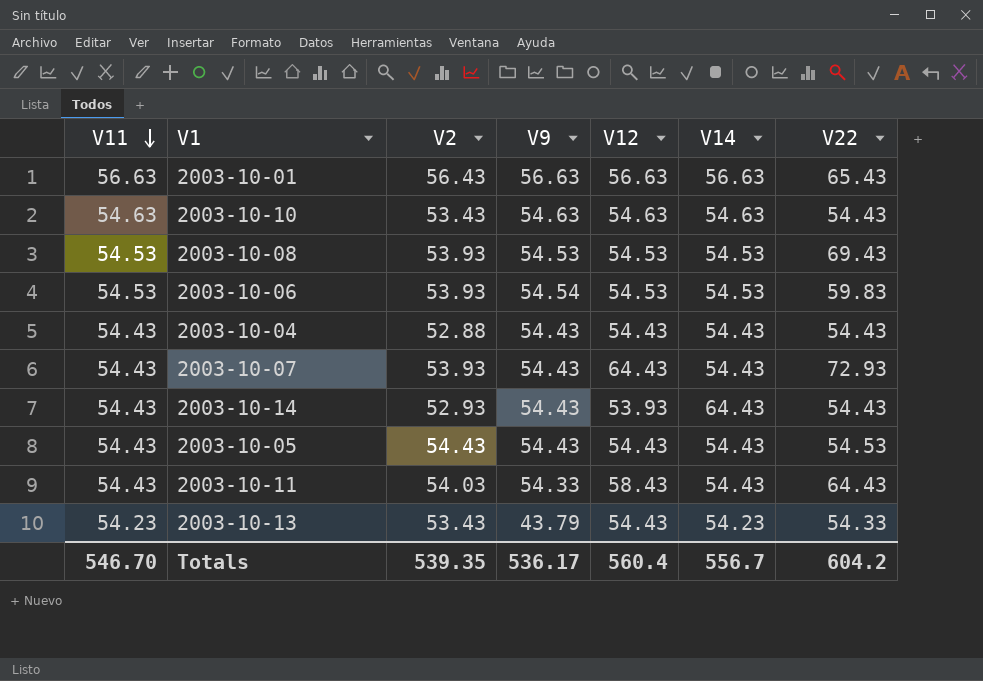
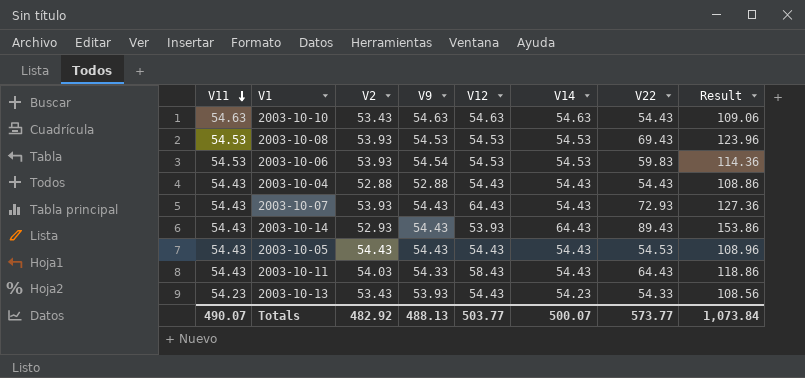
column Result | formula: none -> [V14] + [V22]
row 2003-10-01: 56.63 | 56.43 | 56.63 | 56.63 | 56.63 | 65.43 -> none
2003-10-04 | V9: 54.43 -> 52.88
2003-10-14 | V22: 54.43 -> 89.43
2003-10-13 | V9: 43.79 -> 53.93
Totals | V11: 546.70 -> 490.07
Totals | V2: 539.35 -> 482.92
Totals | V9: 536.17 -> 488.13
Totals | V12: 560.4 -> 503.77
Totals | V14: 556.7 -> 500.07
Totals | V22: 604.2 -> 573.77

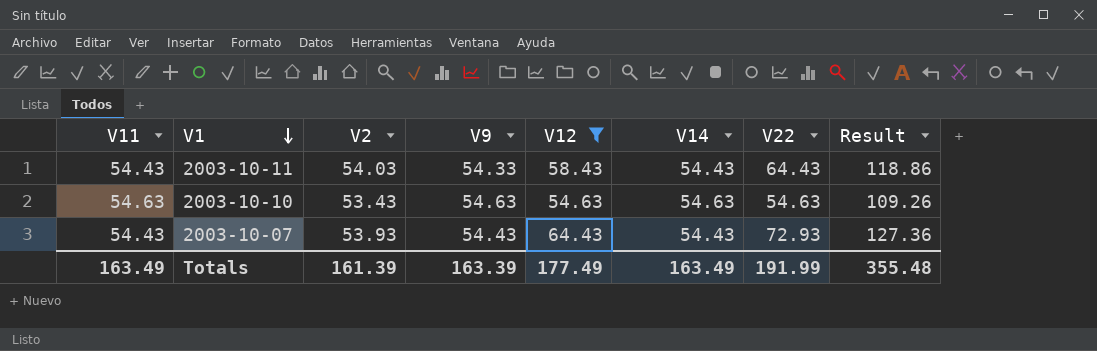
filter: none -> V12 >= 54.63
row order: V11 descending -> V1 descending
2003-10-10 | V22: 54.43 -> 54.63
2003-10-10 | Result: 109.06 -> 109.26
Totals | V11: 490.07 -> 163.49
Totals | V2: 482.92 -> 161.39
Totals | V9: 488.13 -> 163.39
Totals | V12: 503.77 -> 177.49
Totals | V14: 500.07 -> 163.49
Totals | V22: 573.77 -> 191.99
Totals | Result: 1,073.84 -> 355.48

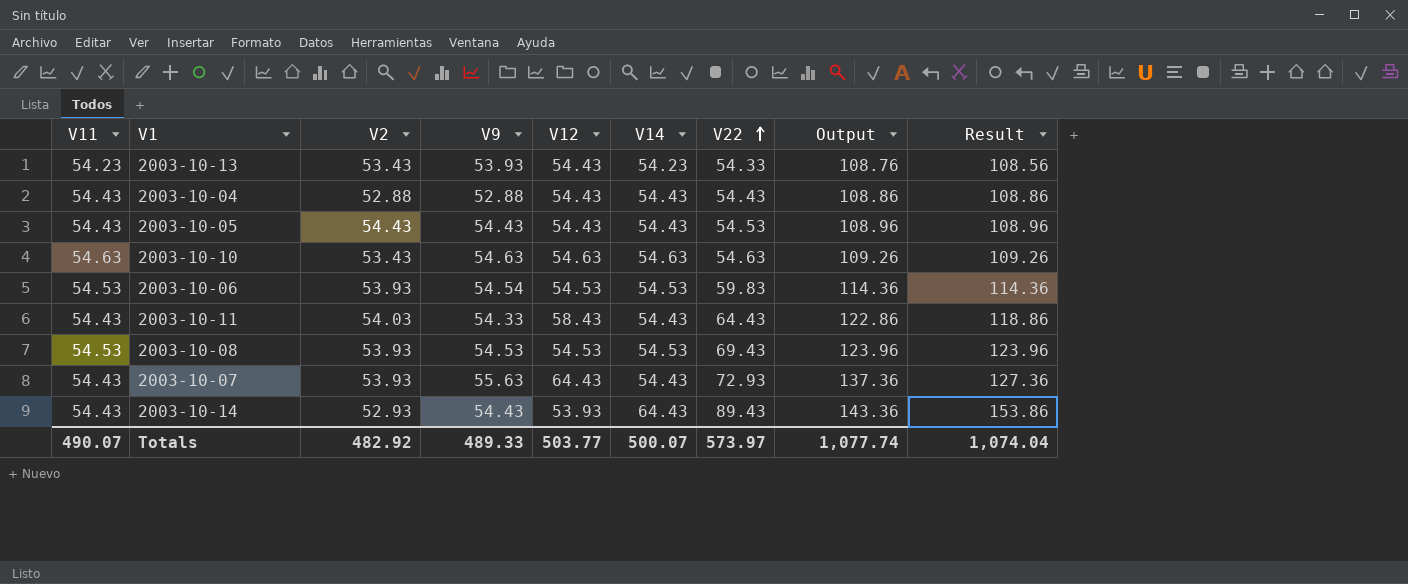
filter: V12 >= 54.63 -> none
row order: V1 descending -> V22 ascending
column Output | formula: none -> [V12] + [V22]
2003-10-07 | V9: 54.43 -> 55.63
Totals | V11: 163.49 -> 490.07
Totals | V2: 161.39 -> 482.92
Totals | V9: 163.39 -> 489.33
Totals | V12: 177.49 -> 503.77
Totals | V14: 163.49 -> 500.07
Totals | V22: 191.99 -> 573.97
Totals | Result: 355.48 -> 1,074.04

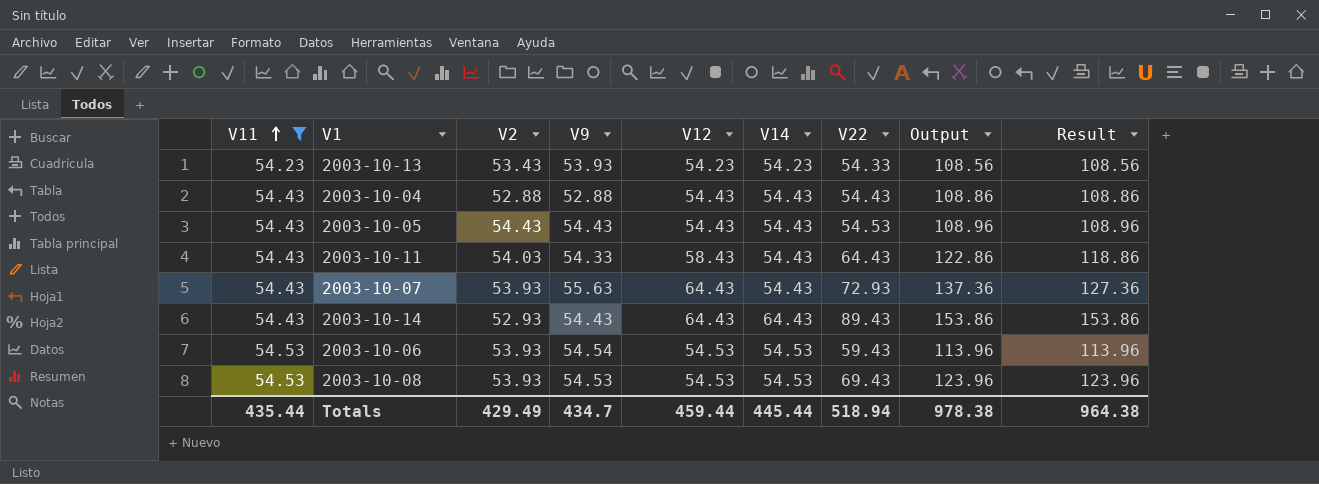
filter: none -> V11 != 54.63
row order: V22 ascending -> V11 ascending
2003-10-13 | V12: 54.43 -> 54.23
2003-10-13 | Output: 108.76 -> 108.56
2003-10-14 | V12: 53.93 -> 64.43
2003-10-14 | Output: 143.36 -> 153.86
2003-10-06 | V22: 59.83 -> 59.43
2003-10-06 | Output: 114.36 -> 113.96
2003-10-06 | Result: 114.36 -> 113.96
Totals | V11: 490.07 -> 435.44
Totals | V2: 482.92 -> 429.49
Totals | V9: 489.33 -> 434.7
Totals | V12: 503.77 -> 459.44
Totals | V14: 500.07 -> 445.44
Totals | V22: 573.97 -> 518.94
Totals | Output: 1,077.74 -> 978.38
Totals | Result: 1,074.04 -> 964.38

